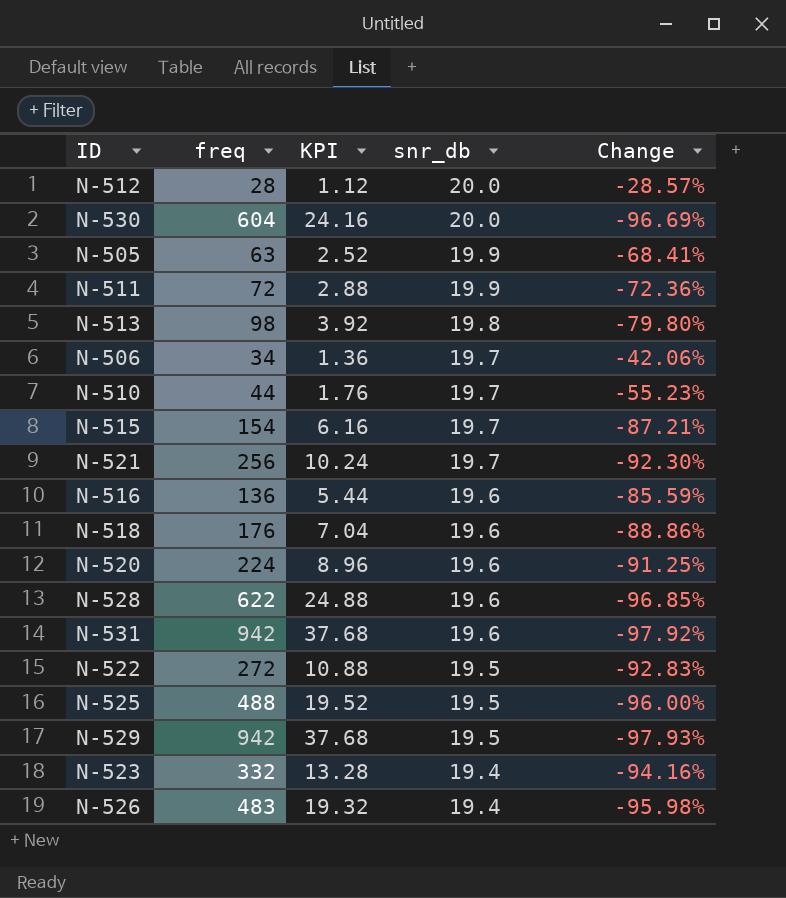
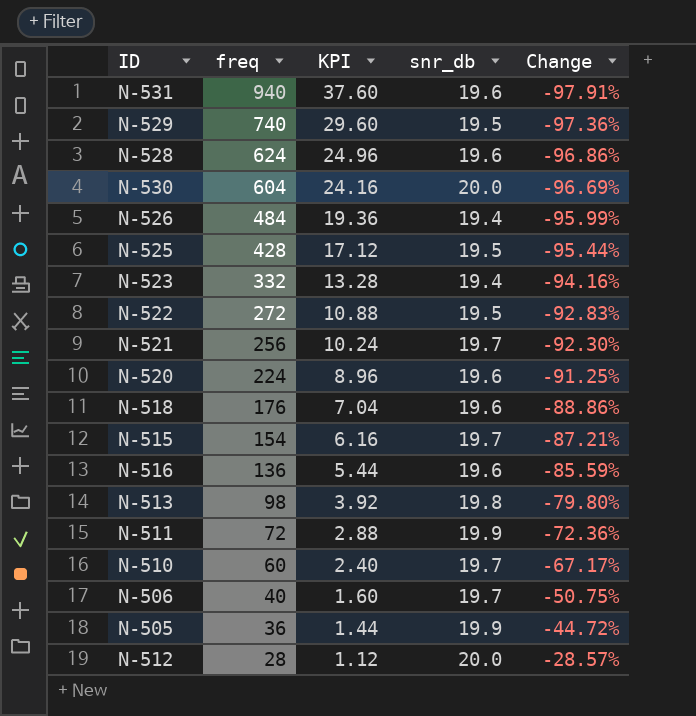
row order: snr_db descending -> freq descending
N-531 | freq: 942 -> 940
N-531 | KPI: 37.68 -> 37.60
N-531 | Change: -97.92% -> -97.91%
N-529 | freq: 942 -> 740
N-529 | KPI: 37.68 -> 29.60
N-529 | Change: -97.93% -> -97.36%
N-528 | freq: 622 -> 624
N-528 | KPI: 24.88 -> 24.96
N-528 | Change: -96.85% -> -96.86%
N-526 | freq: 483 -> 484
N-526 | KPI: 19.32 -> 19.36
N-526 | Change: -95.98% -> -95.99%
N-525 | freq: 488 -> 428
N-525 | KPI: 19.52 -> 17.12
N-525 | Change: -96.00% -> -95.44%
N-510 | freq: 44 -> 60
N-510 | KPI: 1.76 -> 2.40
N-510 | Change: -55.23% -> -67.17%
N-506 | freq: 34 -> 40
N-506 | KPI: 1.36 -> 1.60
N-506 | Change: -42.06% -> -50.75%
N-505 | freq: 63 -> 36
N-505 | KPI: 2.52 -> 1.44
N-505 | Change: -68.41% -> -44.72%

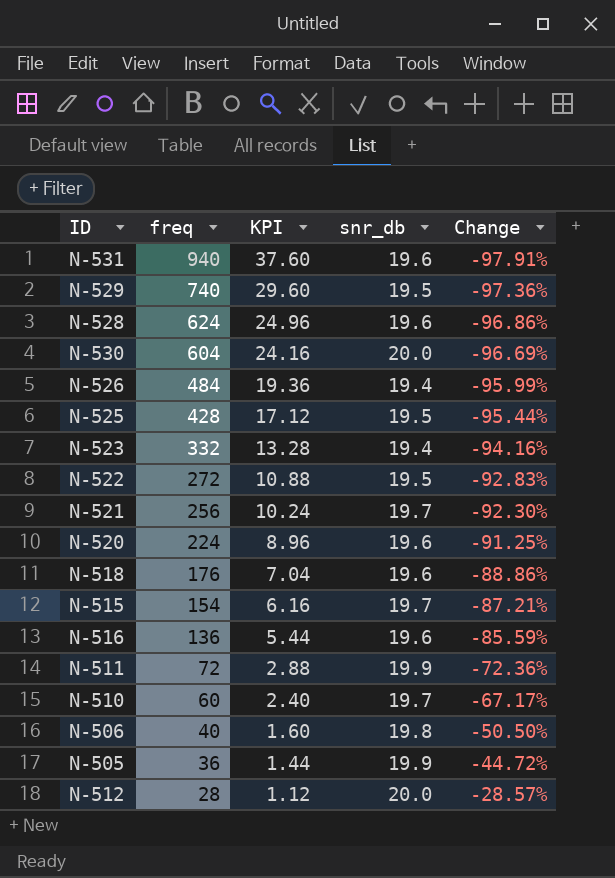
row N-513: 98 | 3.92 | 19.8 | -79.80% -> none
N-506 | snr_db: 19.7 -> 19.8
N-506 | Change: -50.75% -> -50.50%

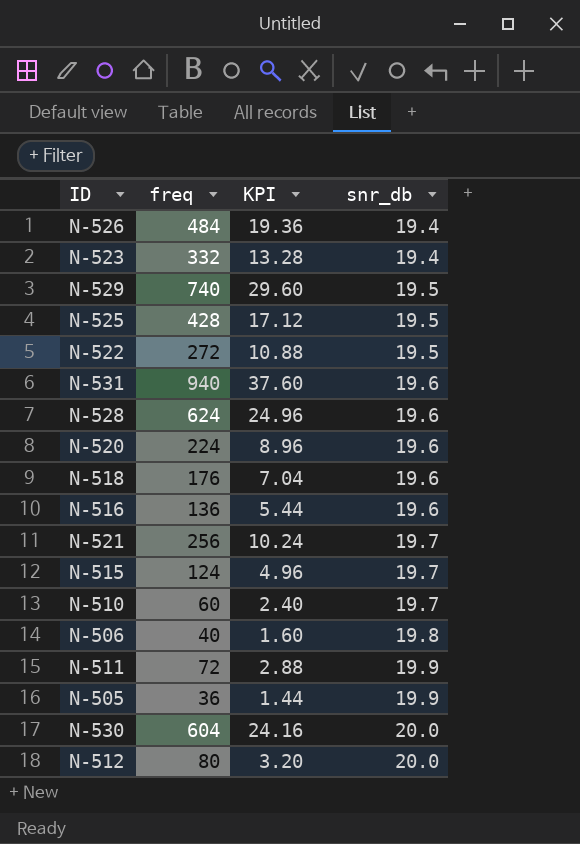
row order: freq descending -> snr_db ascending
column Change | formula: ([snr_db] - [freq]) / [freq] -> none
N-515 | freq: 154 -> 124
N-515 | KPI: 6.16 -> 4.96
N-512 | freq: 28 -> 80
N-512 | KPI: 1.12 -> 3.20

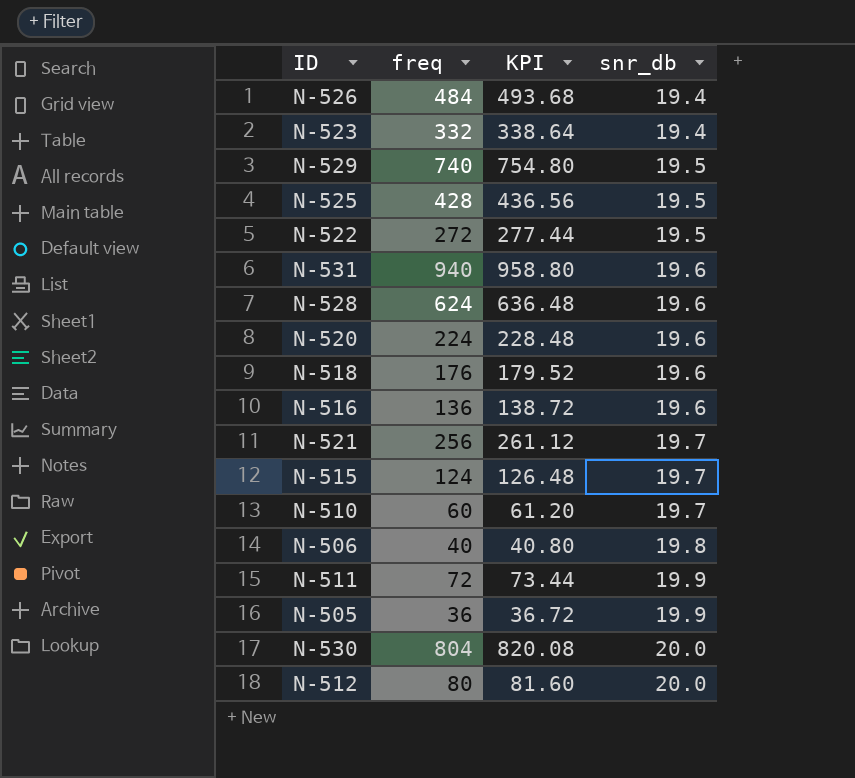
column KPI | formula: [freq] * 0.04 -> [freq] * 1.02
N-530 | freq: 604 -> 804

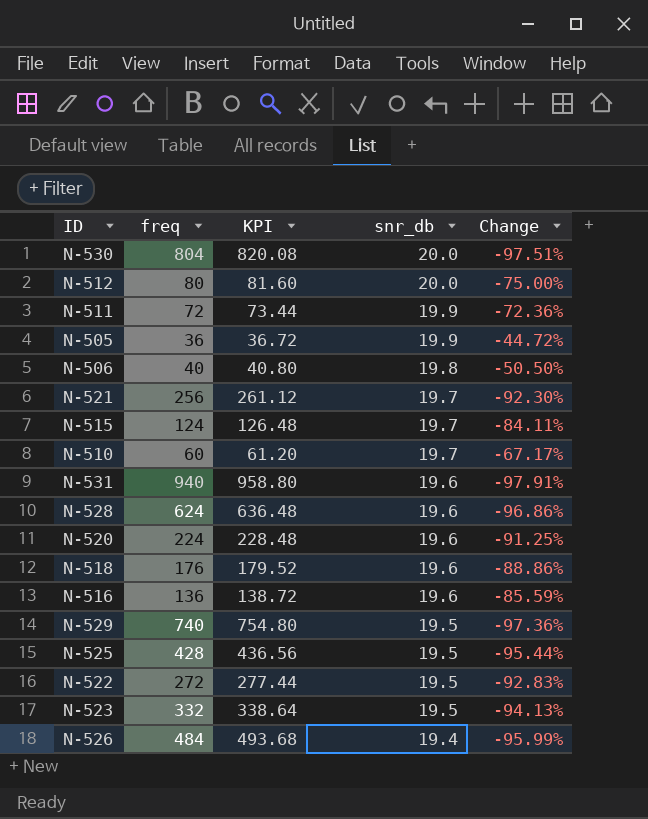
row order: snr_db ascending -> snr_db descending
column Change | formula: none -> ([snr_db] - [freq]) / [freq]
N-523 | snr_db: 19.4 -> 19.5

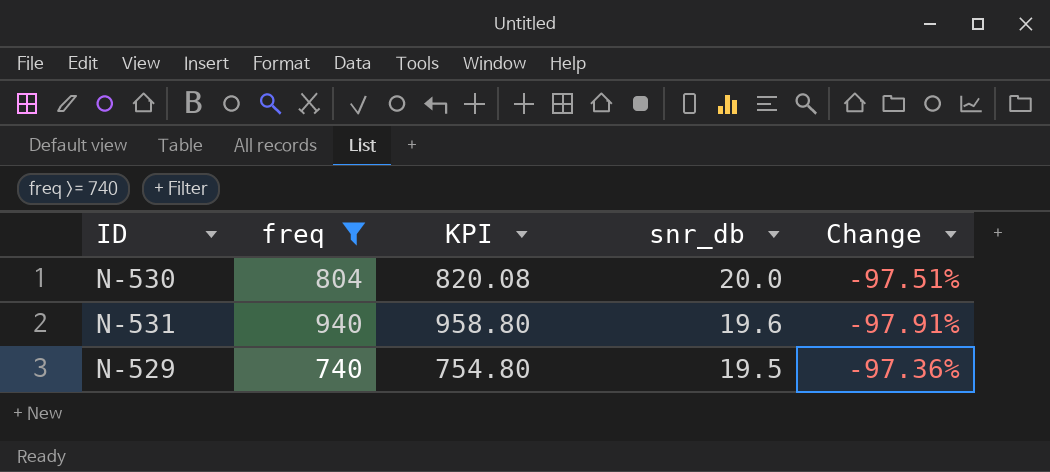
filter: none -> freq >= 740

